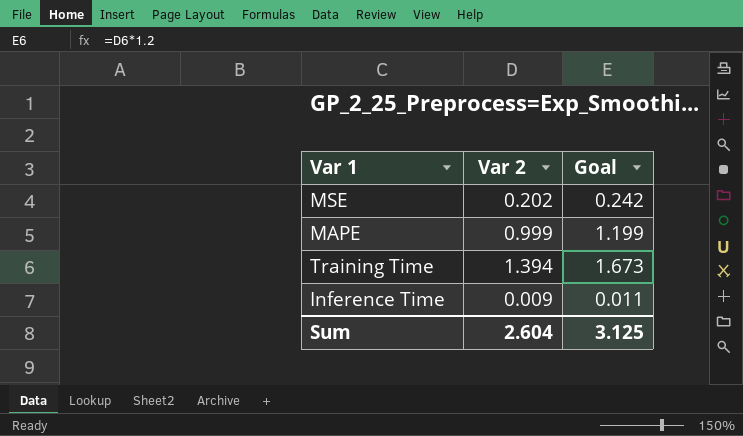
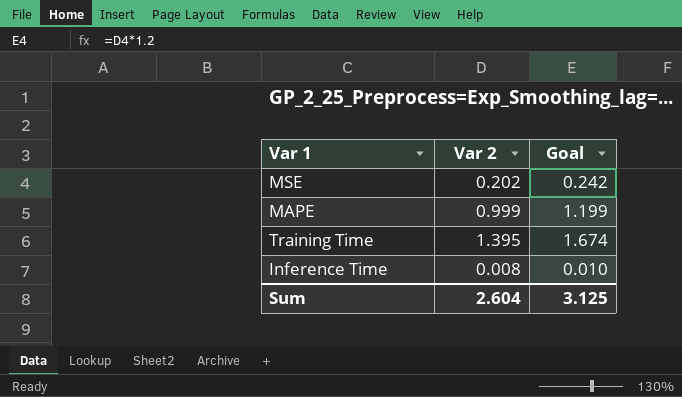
Training Time | Var 2: 1.394 -> 1.395
Training Time | Goal: 1.673 -> 1.674
Inference Time | Var 2: 0.009 -> 0.008
Inference Time | Goal: 0.011 -> 0.010

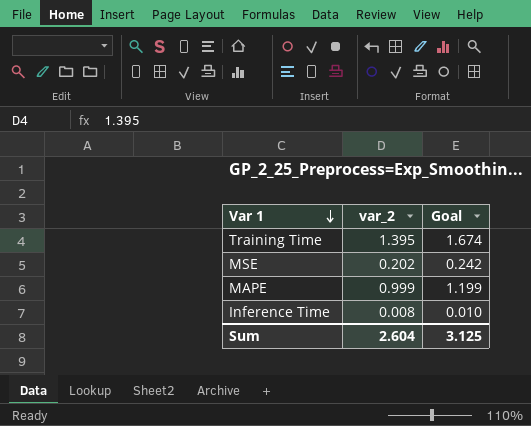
row order: none -> Var 1 descending
column name: Var 2 -> var_2

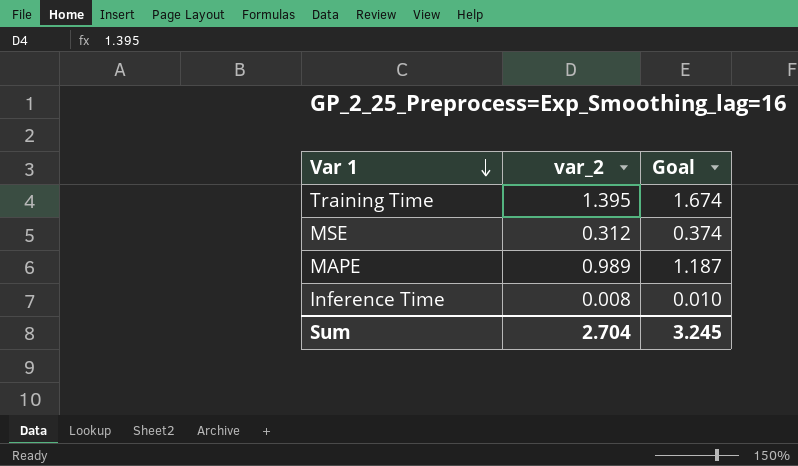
MSE | var_2: 0.202 -> 0.312
MSE | Goal: 0.242 -> 0.374
MAPE | var_2: 0.999 -> 0.989
MAPE | Goal: 1.199 -> 1.187
Sum | var_2: 2.604 -> 2.704
Sum | Goal: 3.125 -> 3.245

